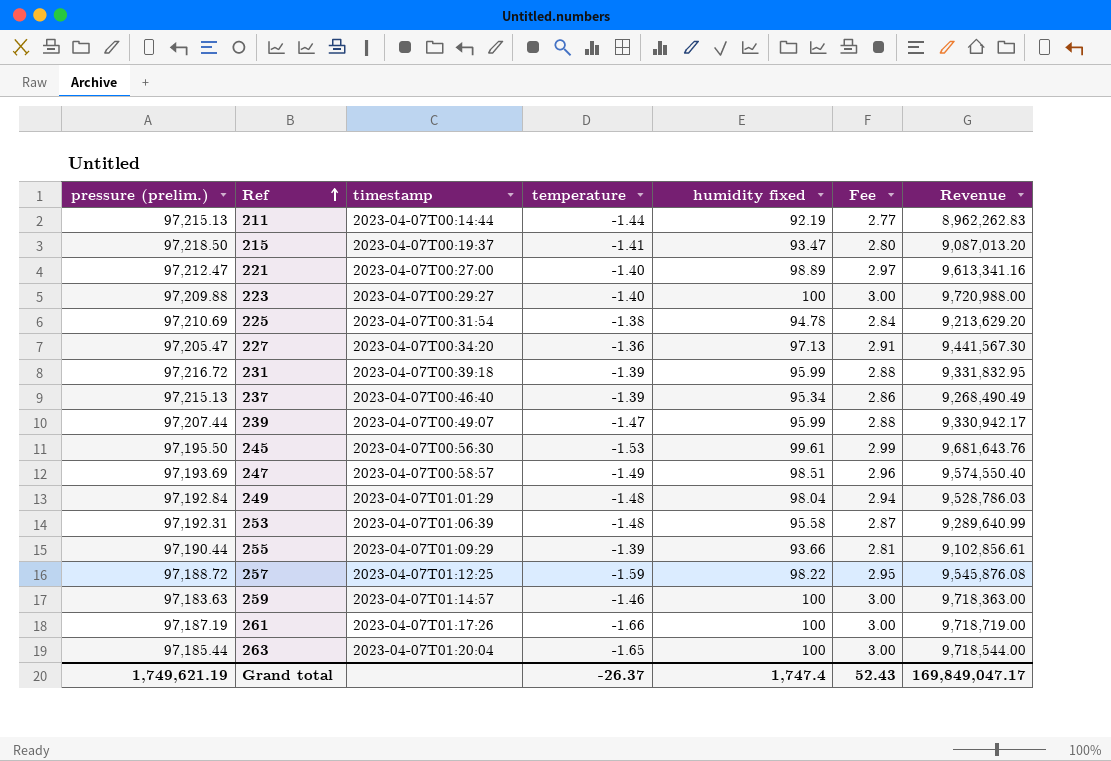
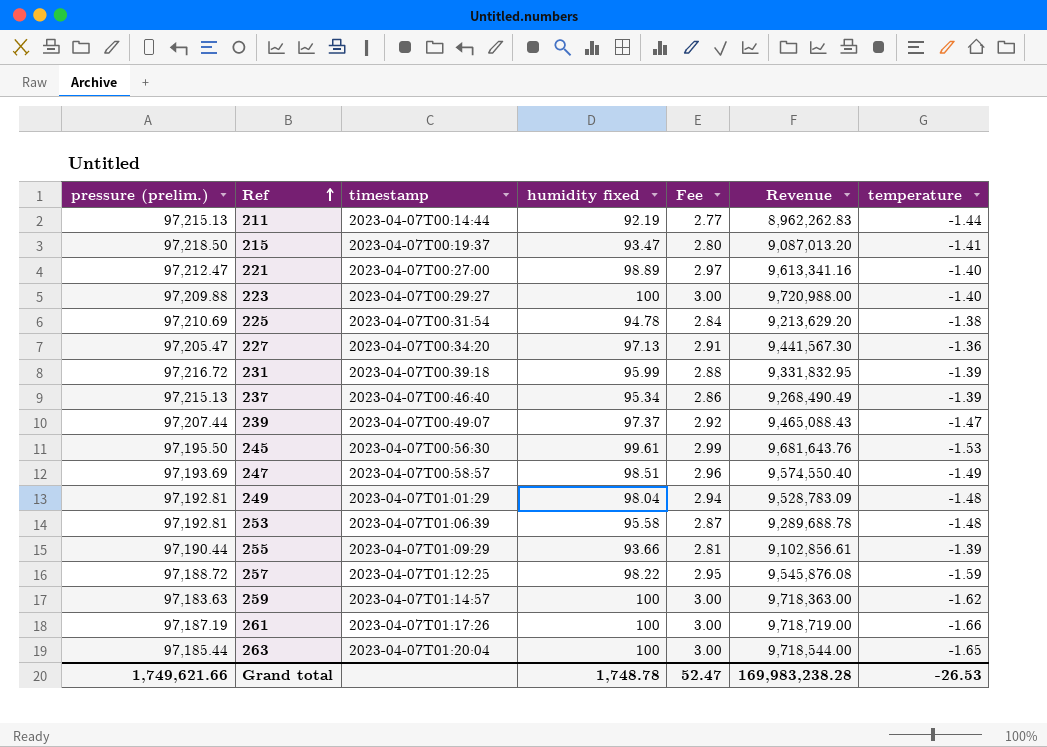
column temperature | position: 4 -> 7
239 | humidity fixed: 95.99 -> 97.37
239 | Fee: 2.88 -> 2.92
239 | Revenue: 9,330,942.17 -> 9,465,088.43
249 | pressure (prelim.): 97,192.84 -> 97,192.81
249 | Revenue: 9,528,786.03 -> 9,528,783.09
253 | pressure (prelim.): 97,192.31 -> 97,192.81
253 | Revenue: 9,289,640.99 -> 9,289,688.78
259 | temperature: -1.46 -> -1.62
Grand total | pressure (prelim.): 1,749,621.19 -> 1,749,621.66
Grand total | humidity fixed: 1,747.4 -> 1,748.78
Grand total | Fee: 52.43 -> 52.47
Grand total | Revenue: 169,849,047.17 -> 169,983,238.28
Grand total | temperature: -26.37 -> -26.53

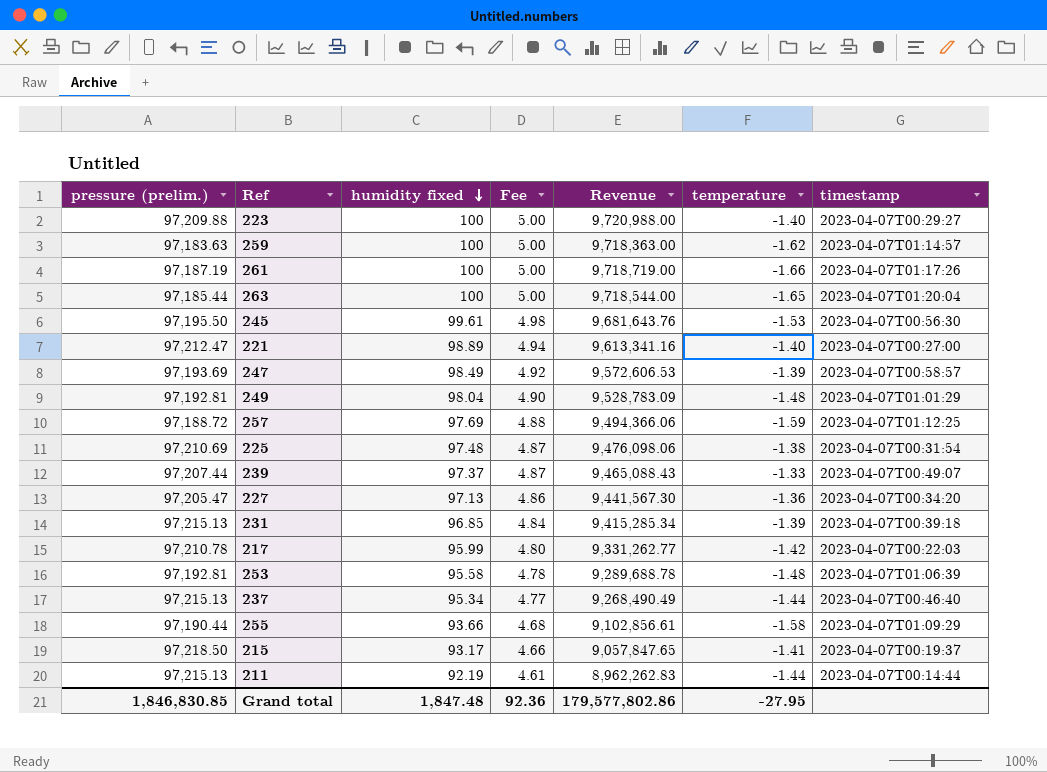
row order: Ref ascending -> humidity fixed descending
column Fee | formula: [humidity fixed] * 0.03 -> [humidity fixed] * 0.05
column timestamp | position: 3 -> 7
247 | humidity fixed: 98.51 -> 98.49
247 | Revenue: 9,574,550.40 -> 9,572,606.53
247 | temperature: -1.49 -> -1.39
257 | humidity fixed: 98.22 -> 97.69
257 | Revenue: 9,545,876.08 -> 9,494,366.06
225 | humidity fixed: 94.78 -> 97.48
225 | Revenue: 9,213,629.20 -> 9,476,098.06
239 | temperature: -1.47 -> -1.33
231 | pressure (prelim.): 97,216.72 -> 97,215.13
231 | humidity fixed: 95.99 -> 96.85
231 | Revenue: 9,331,832.95 -> 9,415,285.34
row 217: none -> 97,210.78 | 95.99 | 4.80 | 9,331,262.77 | -1.42 | 2023-04-07T00:22:03
237 | temperature: -1.39 -> -1.44
255 | temperature: -1.39 -> -1.58
215 | humidity fixed: 93.47 -> 93.17
215 | Revenue: 9,087,013.20 -> 9,057,847.65
Grand total | pressure (prelim.): 1,749,621.66 -> 1,846,830.85
Grand total | humidity fixed: 1,748.78 -> 1,847.48
Grand total | Fee: 52.47 -> 92.36
Grand total | Revenue: 169,983,238.28 -> 179,577,802.86
Grand total | temperature: -26.53 -> -27.95

